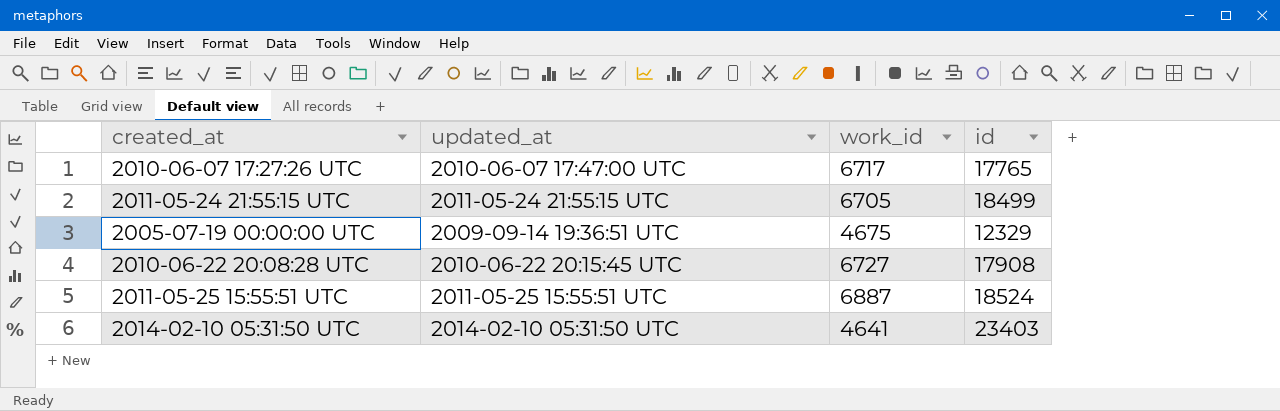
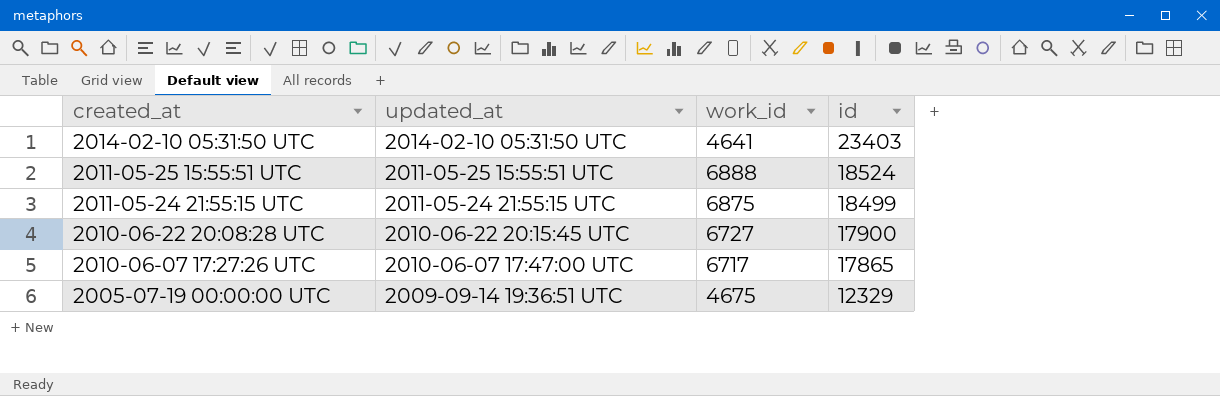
row order: none -> created_at descending
2011-05-25 15:55:51 UTC | work_id: 6887 -> 6888
2011-05-24 21:55:15 UTC | work_id: 6705 -> 6875
2010-06-22 20:08:28 UTC | id: 17908 -> 17900
2010-06-07 17:27:26 UTC | id: 17765 -> 17865

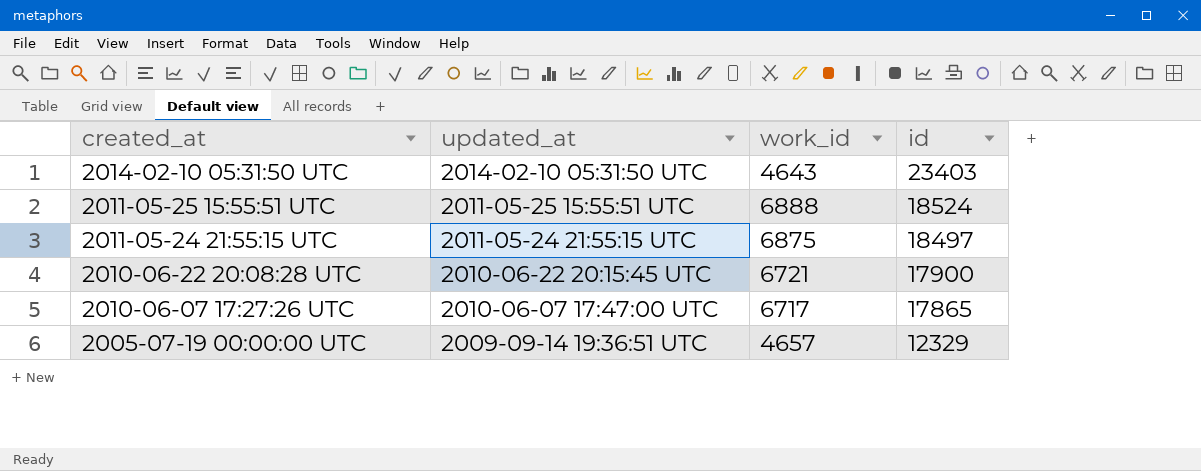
2014-02-10 05:31:50 UTC | work_id: 4641 -> 4643
2011-05-24 21:55:15 UTC | id: 18499 -> 18497
2010-06-22 20:08:28 UTC | work_id: 6727 -> 6721
2005-07-19 00:00:00 UTC | work_id: 4675 -> 4657

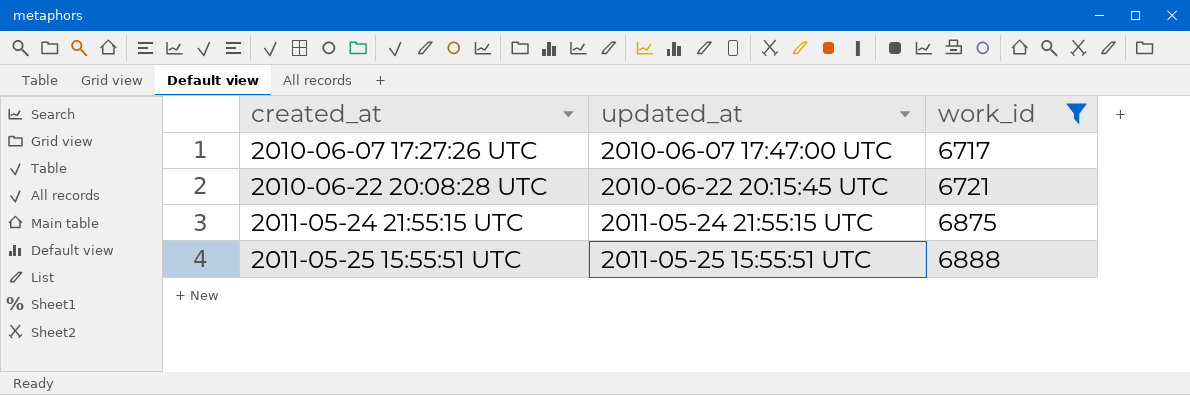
filter: none -> work_id >= 6717
row order: created_at descending -> created_at ascending
column id | position: 4 -> none

